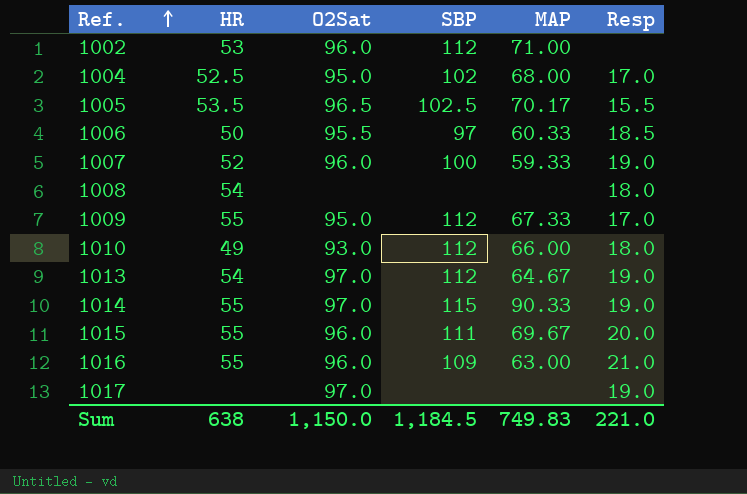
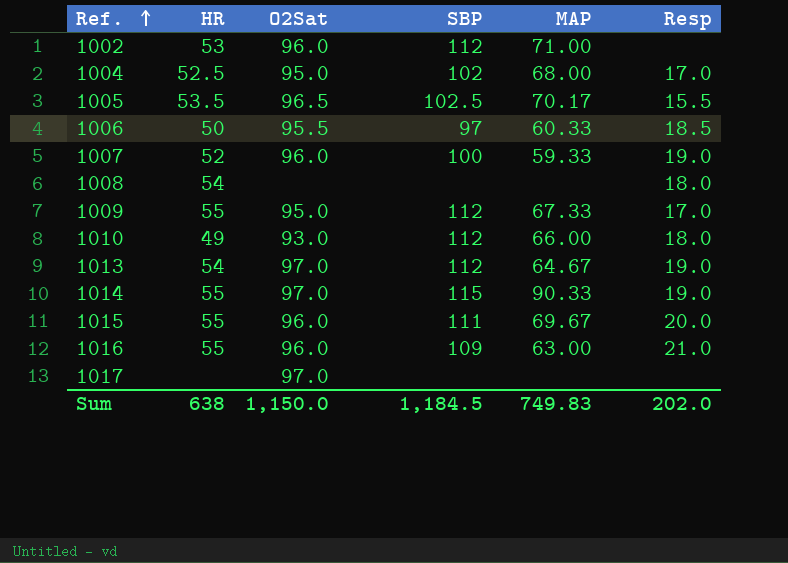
1017 | Resp: 19.0 -> none
Sum | Resp: 221.0 -> 202.0

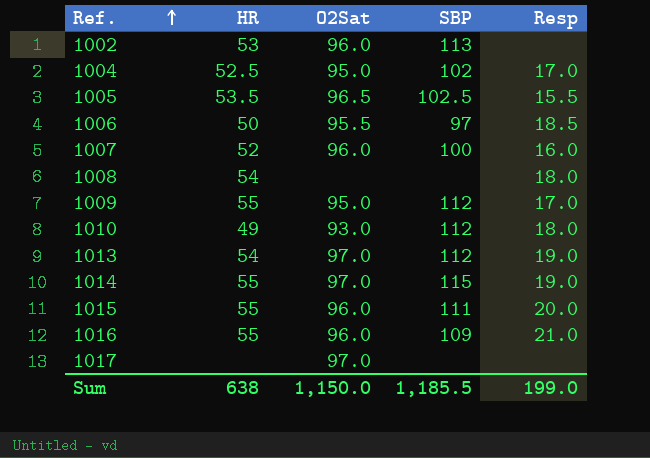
column MAP | position: 5 -> none
1002 | SBP: 112 -> 113
1007 | Resp: 19.0 -> 16.0
Sum | SBP: 1,184.5 -> 1,185.5
Sum | Resp: 202.0 -> 199.0

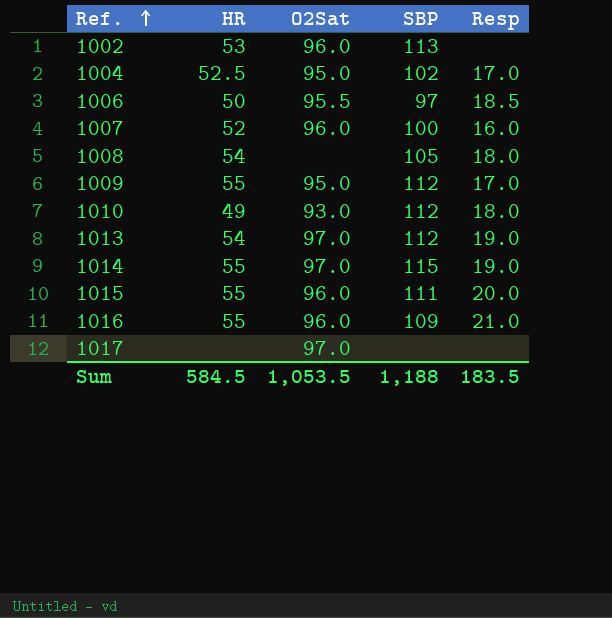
row 1005: 53.5 | 96.5 | 102.5 | 15.5 -> none
1008 | SBP: none -> 105
Sum | HR: 638 -> 584.5
Sum | O2Sat: 1,150.0 -> 1,053.5
Sum | SBP: 1,185.5 -> 1,188
Sum | Resp: 199.0 -> 183.5

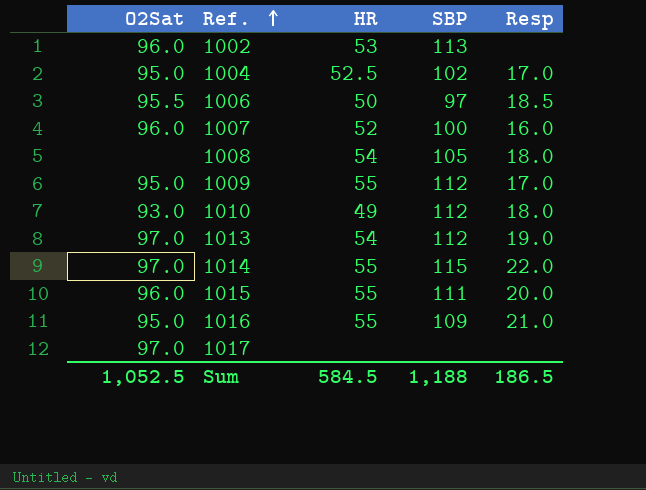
column O2Sat | position: 3 -> 1
1014 | Resp: 19.0 -> 22.0
1016 | O2Sat: 96.0 -> 95.0
Sum | O2Sat: 1,053.5 -> 1,052.5
Sum | Resp: 183.5 -> 186.5

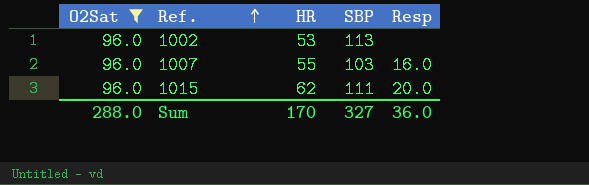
filter: none -> O2Sat = 96.0
1007 | HR: 52 -> 55
1007 | SBP: 100 -> 103
1015 | HR: 55 -> 62
Sum | O2Sat: 1,052.5 -> 288.0
Sum | HR: 584.5 -> 170
Sum | SBP: 1,188 -> 327
Sum | Resp: 186.5 -> 36.0

